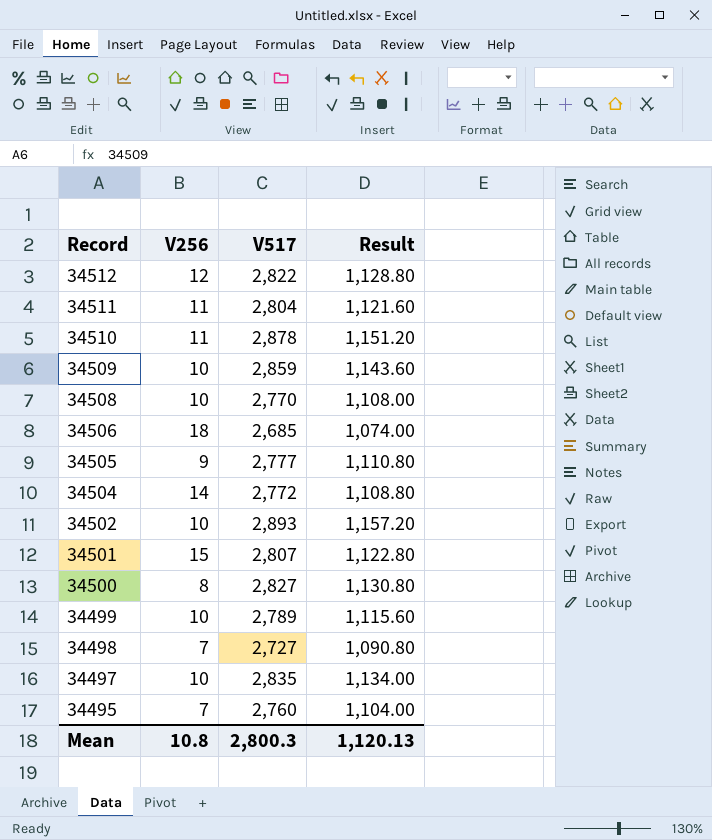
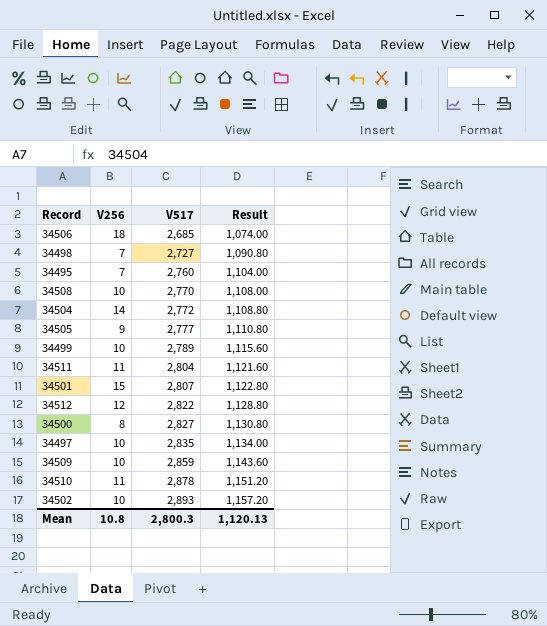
row order: Record descending -> V517 ascending

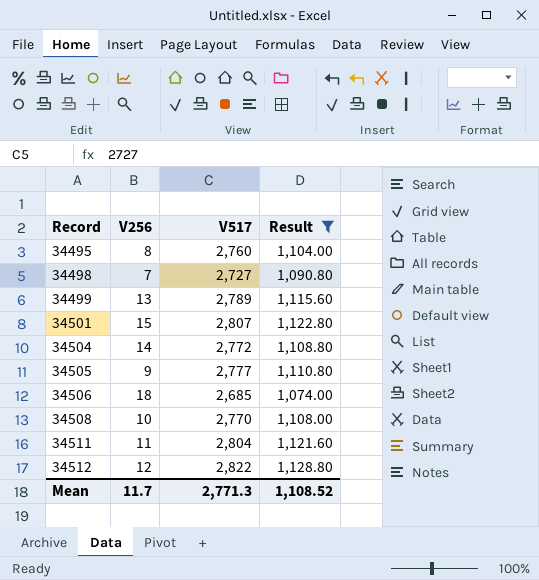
filter: none -> Result <= 1,128.80
row order: V517 ascending -> Record ascending
34495 | V256: 7 -> 8
34499 | V256: 10 -> 13
Mean | V256: 10.8 -> 11.7
Mean | V517: 2,800.3 -> 2,771.3
Mean | Result: 1,120.13 -> 1,108.52

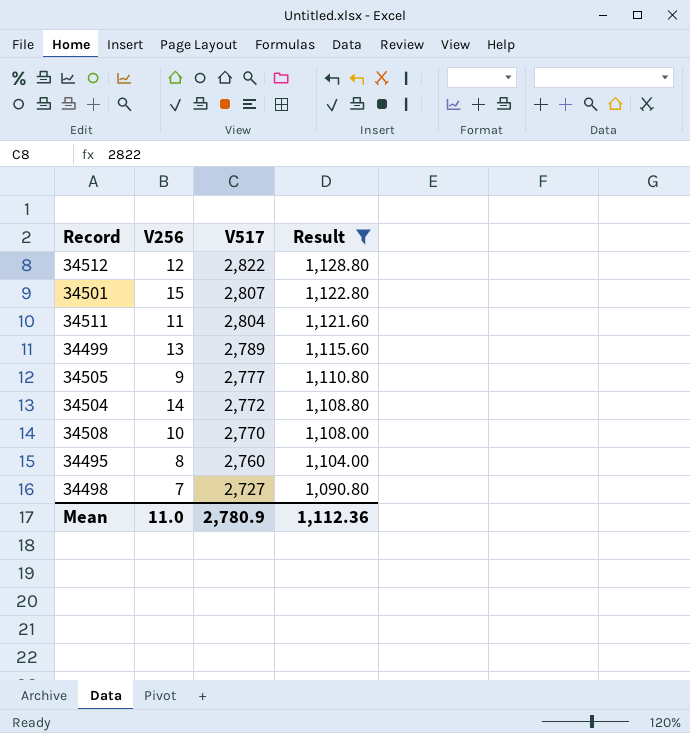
row order: Record ascending -> V517 descending
row 34506: 18 | 2,685 | 1,074.00 -> none
Mean | V256: 11.7 -> 11.0
Mean | V517: 2,771.3 -> 2,780.9
Mean | Result: 1,108.52 -> 1,112.36

